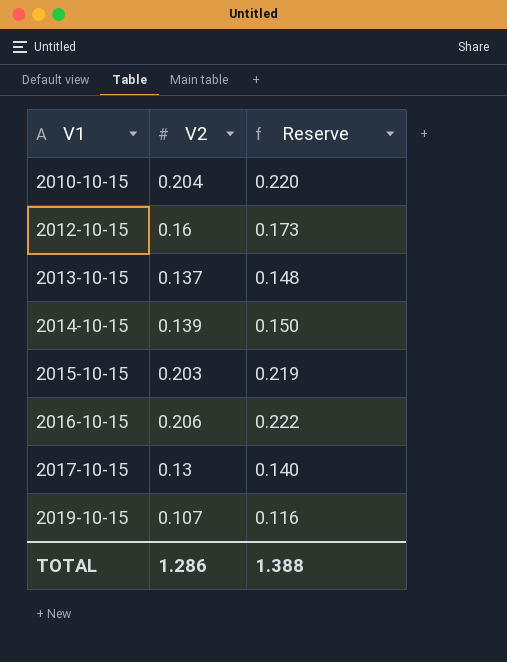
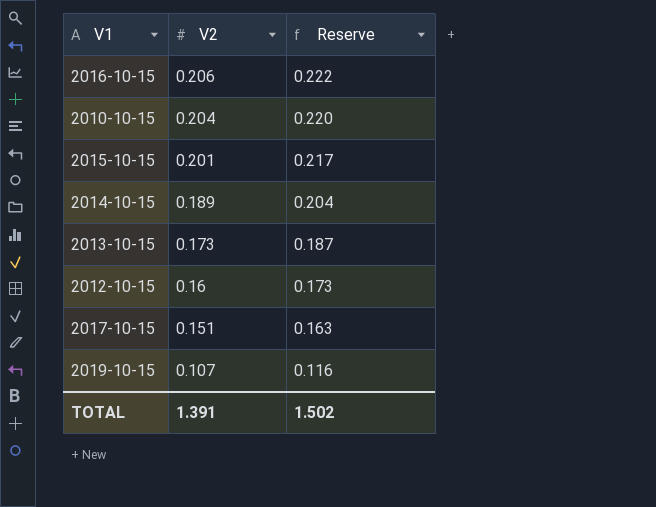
row order: V1 ascending -> V2 descending
2015-10-15 | V2: 0.203 -> 0.201
2015-10-15 | Reserve: 0.219 -> 0.217
2014-10-15 | V2: 0.139 -> 0.189
2014-10-15 | Reserve: 0.150 -> 0.204
2013-10-15 | V2: 0.137 -> 0.173
2013-10-15 | Reserve: 0.148 -> 0.187
2017-10-15 | V2: 0.13 -> 0.151
2017-10-15 | Reserve: 0.140 -> 0.163
TOTAL | V2: 1.286 -> 1.391
TOTAL | Reserve: 1.388 -> 1.502

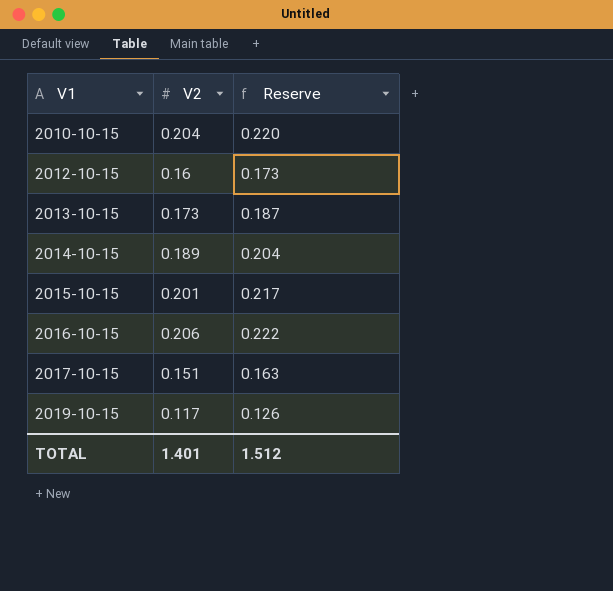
row order: V2 descending -> V1 ascending
2019-10-15 | V2: 0.107 -> 0.117
2019-10-15 | Reserve: 0.116 -> 0.126
TOTAL | V2: 1.391 -> 1.401
TOTAL | Reserve: 1.502 -> 1.512

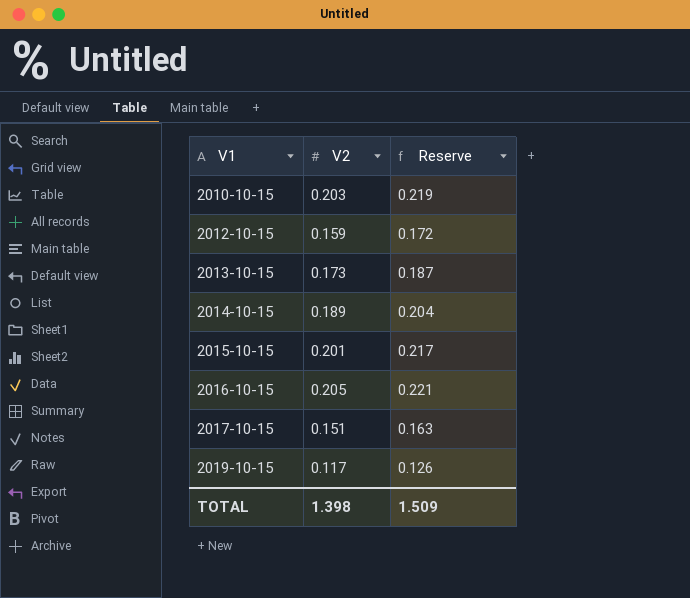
2010-10-15 | V2: 0.204 -> 0.203
2010-10-15 | Reserve: 0.220 -> 0.219
2012-10-15 | V2: 0.16 -> 0.159
2012-10-15 | Reserve: 0.173 -> 0.172
2016-10-15 | V2: 0.206 -> 0.205
2016-10-15 | Reserve: 0.222 -> 0.221
TOTAL | V2: 1.401 -> 1.398
TOTAL | Reserve: 1.512 -> 1.509

